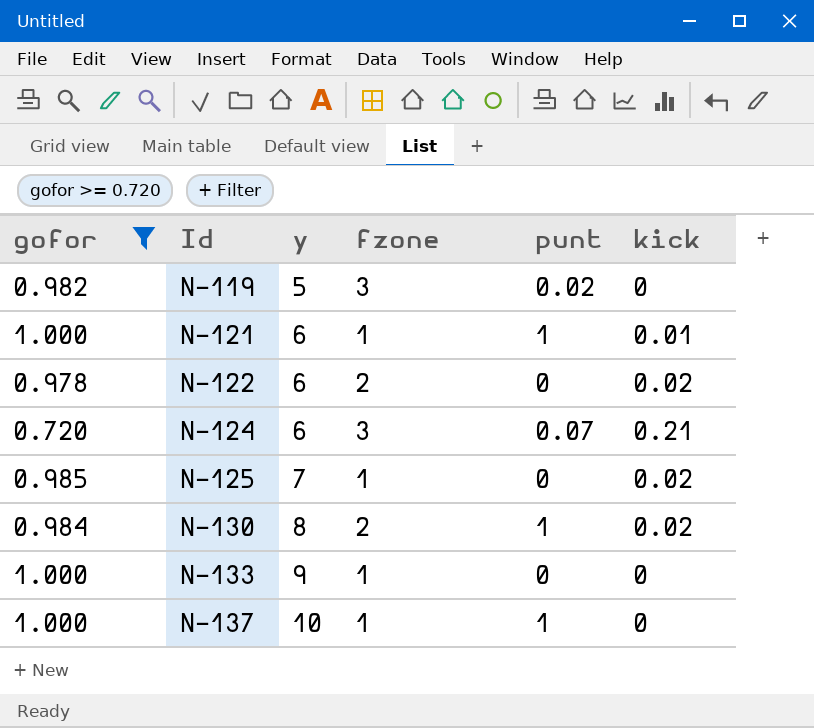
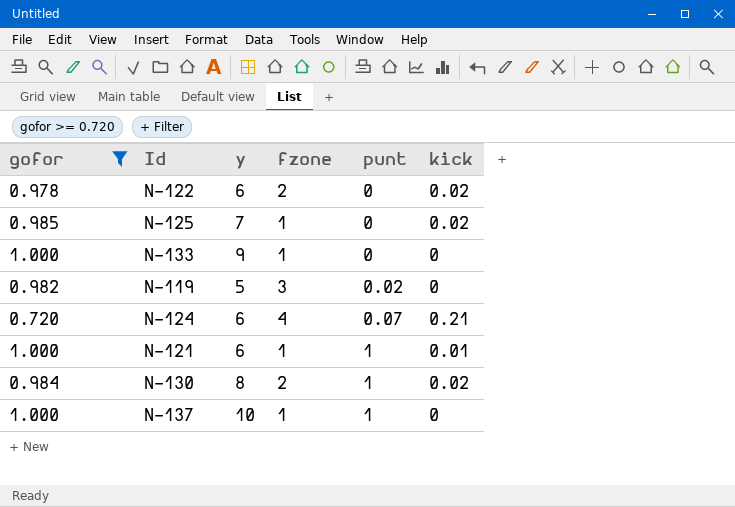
row order: Id ascending -> punt ascending
N-124 | fzone: 3 -> 4

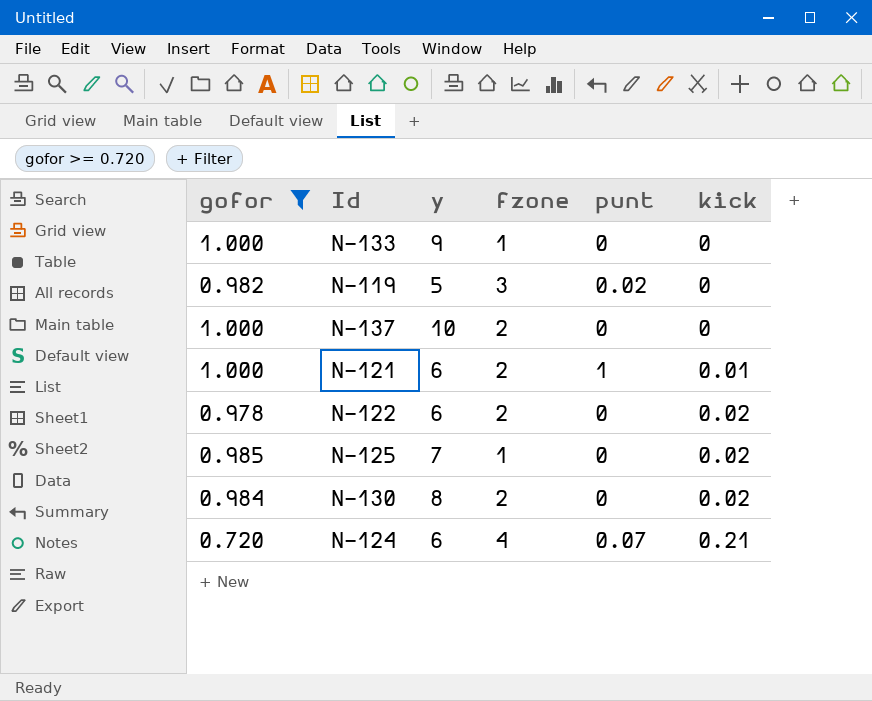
row order: punt ascending -> kick ascending
N-137 | fzone: 1 -> 2
N-137 | punt: 1 -> 0
N-121 | fzone: 1 -> 2
N-130 | punt: 1 -> 0

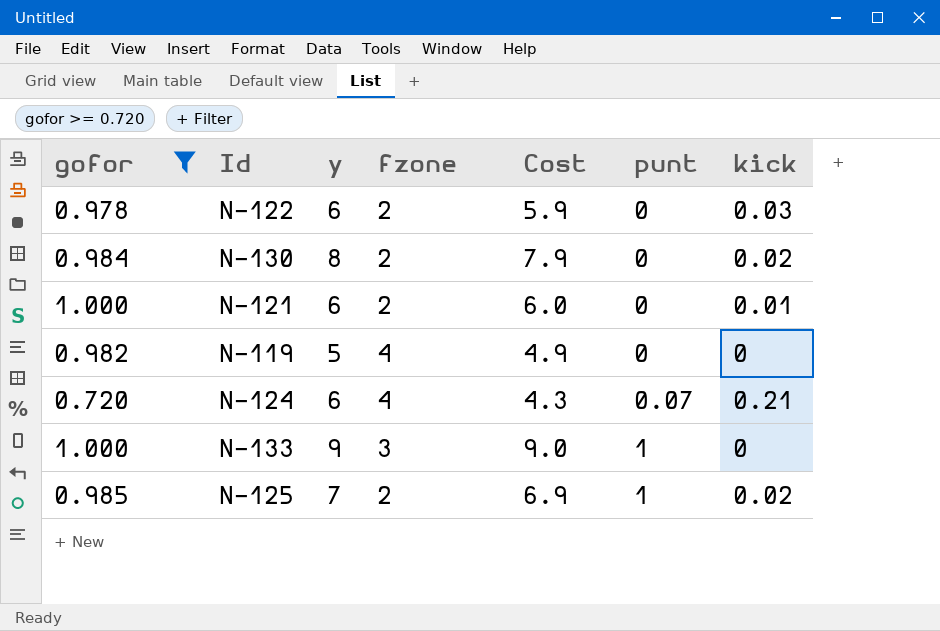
row order: kick ascending -> punt ascending
column Cost | formula: none -> [gofor] * [y]
row N-137: 1.000 | 10 | 2 | 0 | 0 -> none
N-122 | kick: 0.02 -> 0.03
N-121 | punt: 1 -> 0
N-119 | fzone: 3 -> 4
N-119 | punt: 0.02 -> 0
N-133 | fzone: 1 -> 3
N-133 | punt: 0 -> 1
N-125 | fzone: 1 -> 2
N-125 | punt: 0 -> 1

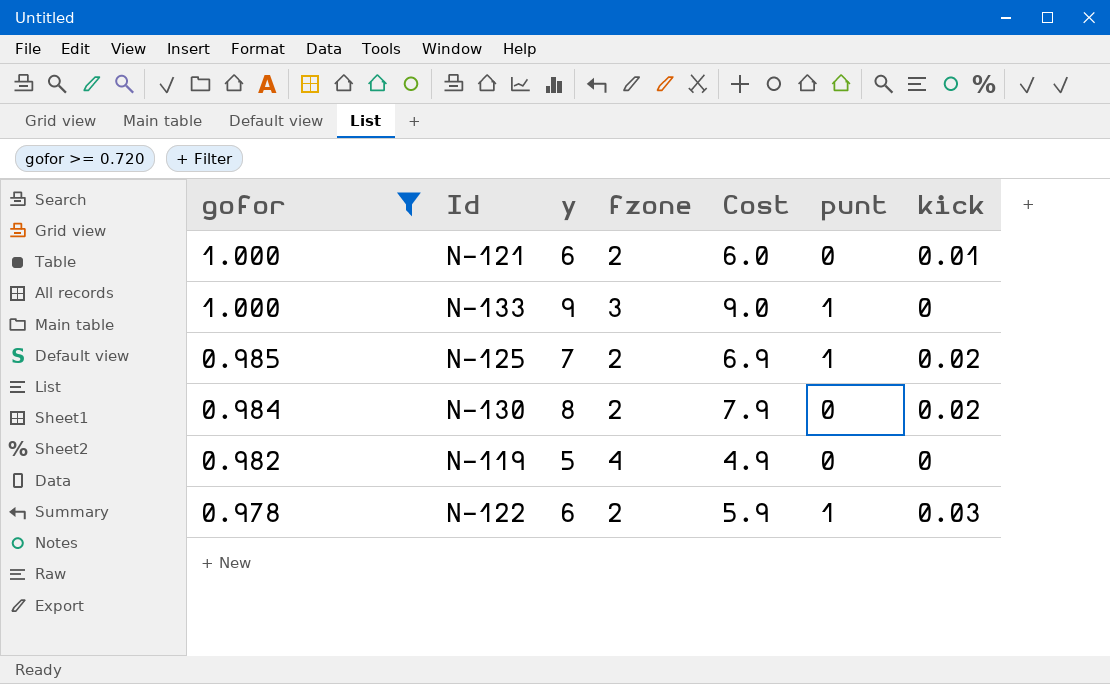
row order: punt ascending -> gofor descending
row N-124: 0.720 | 6 | 4 | 4.3 | 0.07 | 0.21 -> none
N-122 | punt: 0 -> 1

